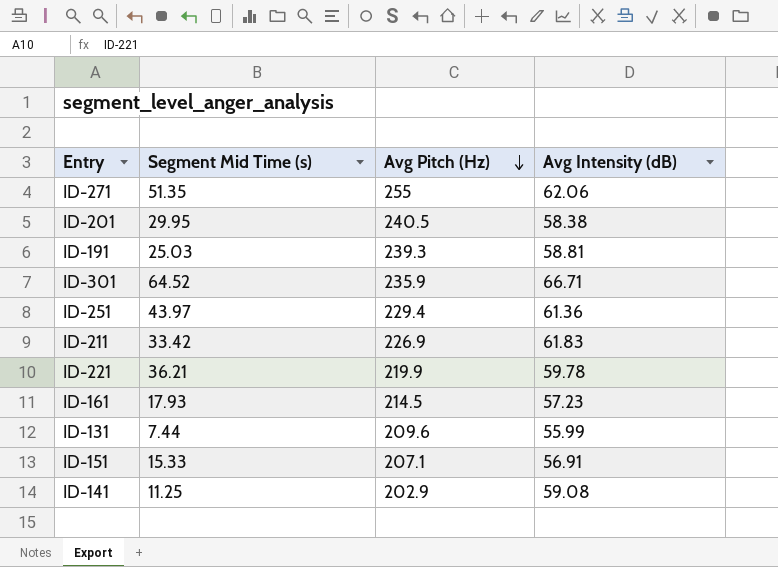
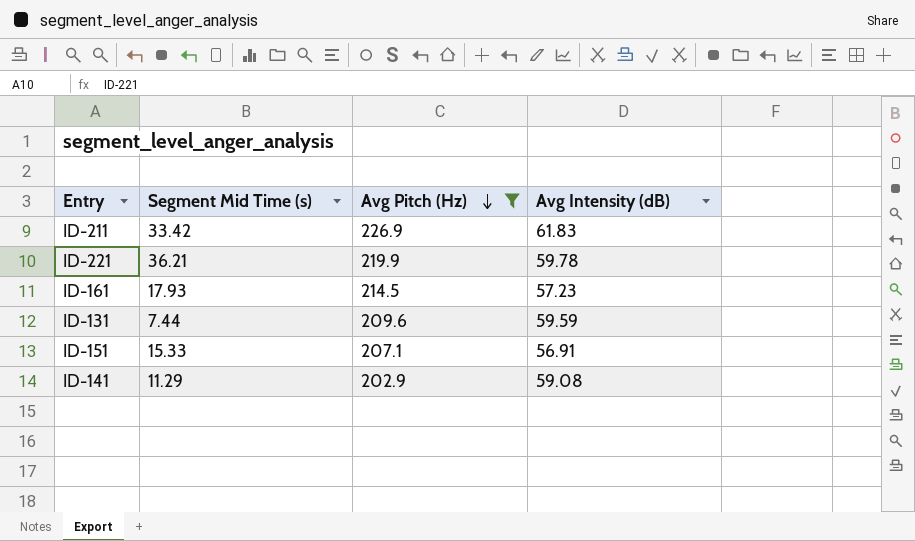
filter: none -> Avg Pitch (Hz) <= 226.9
ID-131 | Avg Intensity (dB): 55.99 -> 59.59
ID-141 | Segment Mid Time (s): 11.25 -> 11.29

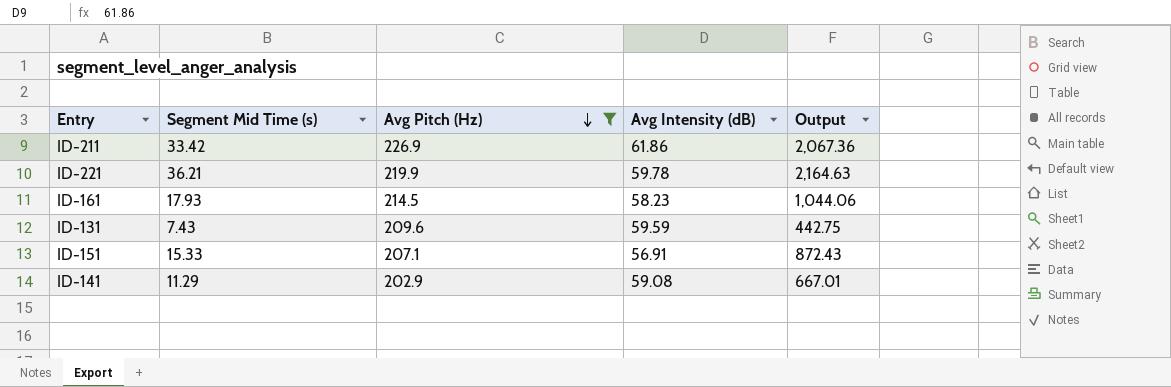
column Output | formula: none -> [Segment Mid Time (s)] * [Avg Intensity (dB)]
ID-211 | Avg Intensity (dB): 61.83 -> 61.86
ID-161 | Avg Intensity (dB): 57.23 -> 58.23
ID-131 | Segment Mid Time (s): 7.44 -> 7.43

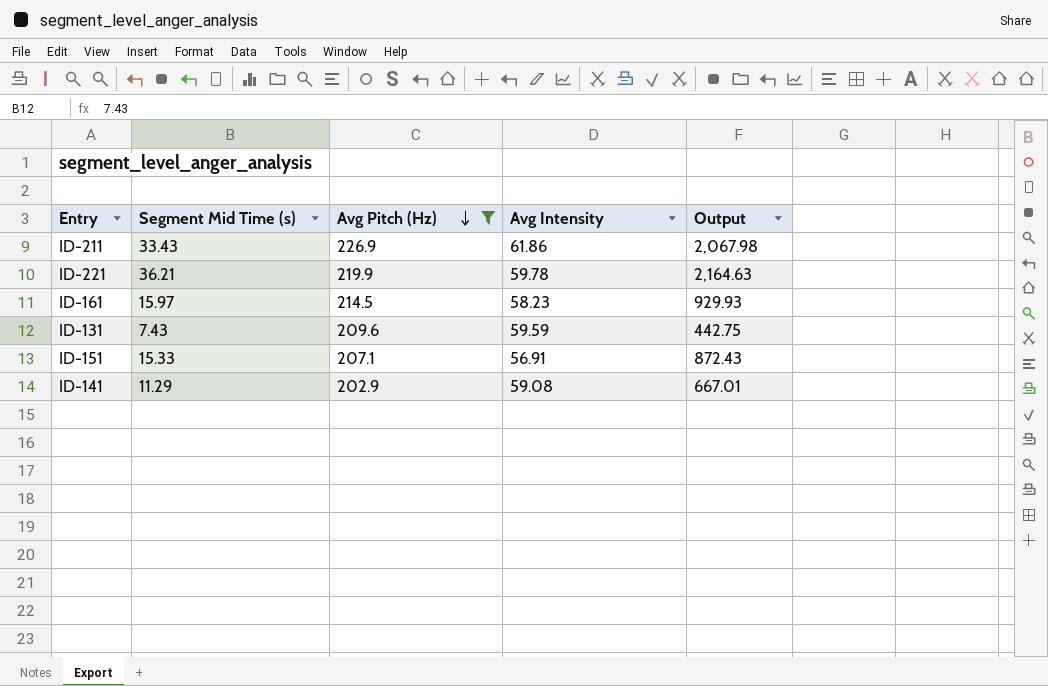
column name: Avg Intensity (dB) -> Avg Intensity
ID-211 | Segment Mid Time (s): 33.42 -> 33.43
ID-211 | Output: 2,067.36 -> 2,067.98
ID-161 | Segment Mid Time (s): 17.93 -> 15.97
ID-161 | Output: 1,044.06 -> 929.93

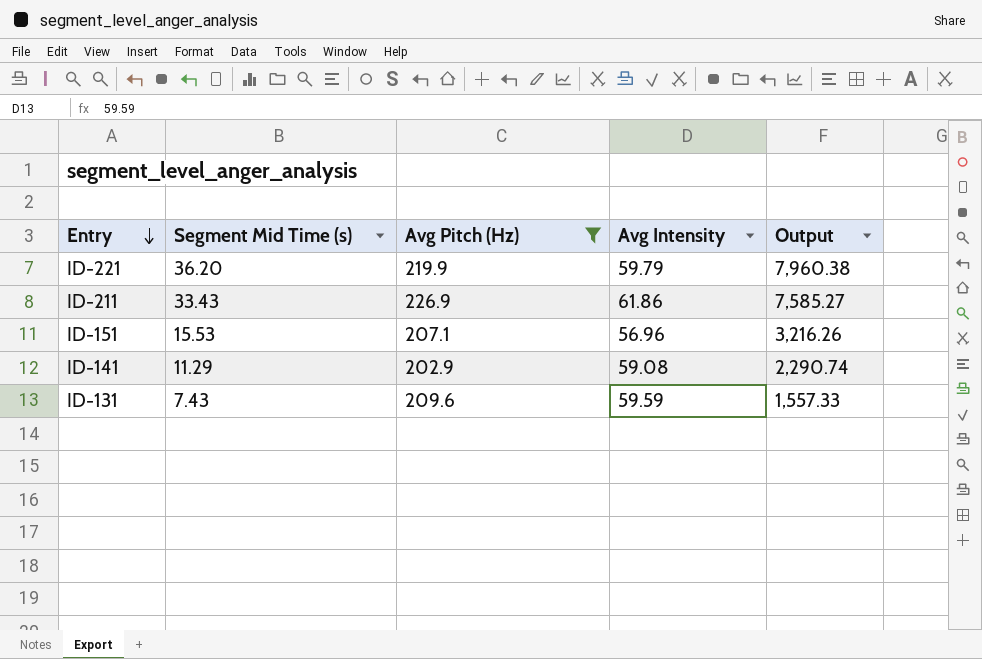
row order: Avg Pitch (Hz) descending -> Entry descending
column Output | formula: [Segment Mid Time (s)] * [Avg Intensity] -> [Segment Mid Time (s)] * [Avg Pitch (Hz)]
row ID-161: 15.97 | 214.5 | 58.23 | 929.93 -> none
ID-221 | Segment Mid Time (s): 36.21 -> 36.20
ID-221 | Avg Intensity: 59.78 -> 59.79
ID-151 | Segment Mid Time (s): 15.33 -> 15.53
ID-151 | Avg Intensity: 56.91 -> 56.96

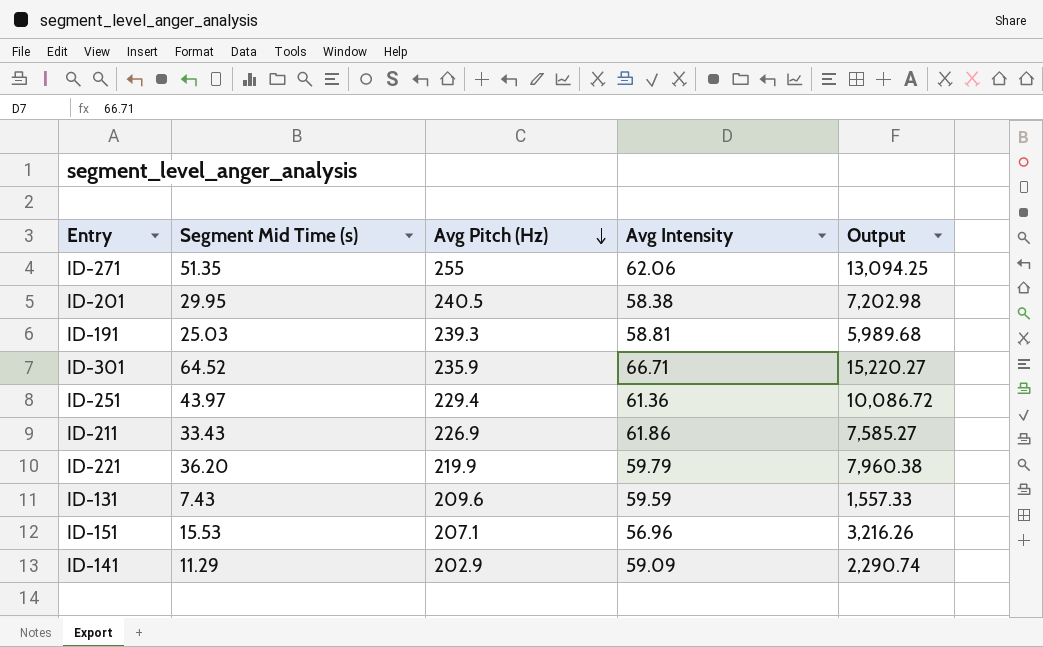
filter: Avg Pitch (Hz) <= 226.9 -> none
row order: Entry descending -> Avg Pitch (Hz) descending
ID-141 | Avg Intensity: 59.08 -> 59.09

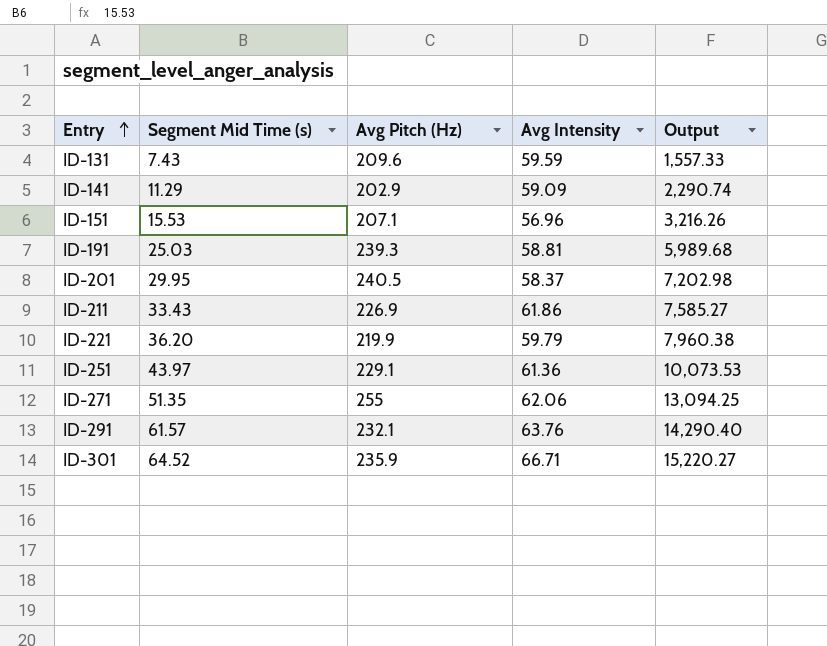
row order: Avg Pitch (Hz) descending -> Entry ascending
ID-201 | Avg Intensity: 58.38 -> 58.37
ID-251 | Avg Pitch (Hz): 229.4 -> 229.1
ID-251 | Output: 10,086.72 -> 10,073.53
row ID-291: none -> 61.57 | 232.1 | 63.76 | 14,290.40

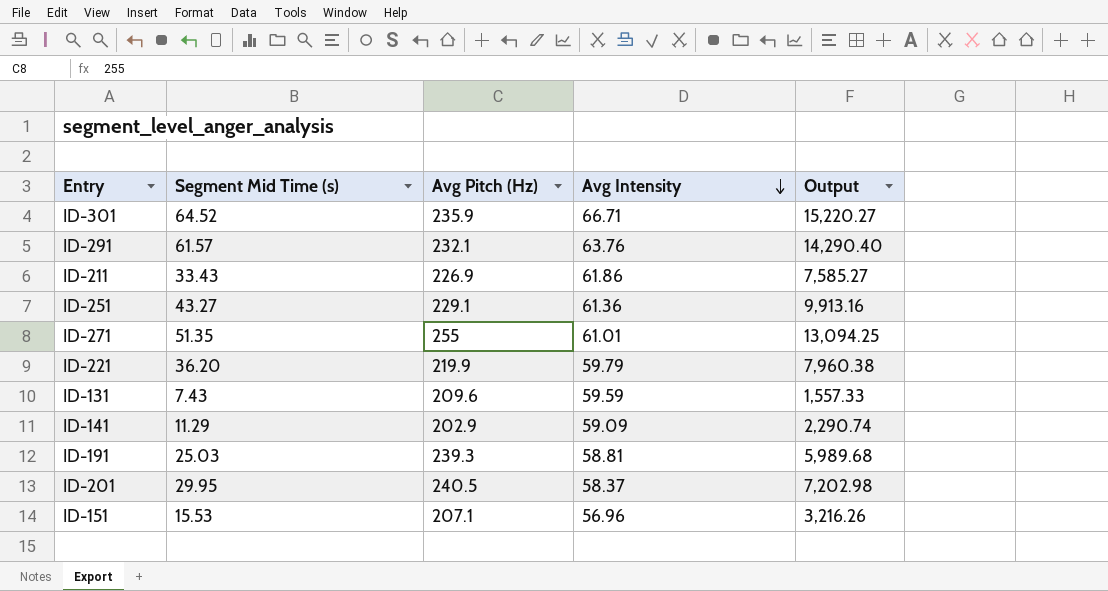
row order: Entry ascending -> Avg Intensity descending
ID-251 | Segment Mid Time (s): 43.97 -> 43.27
ID-251 | Output: 10,073.53 -> 9,913.16
ID-271 | Avg Intensity: 62.06 -> 61.01

